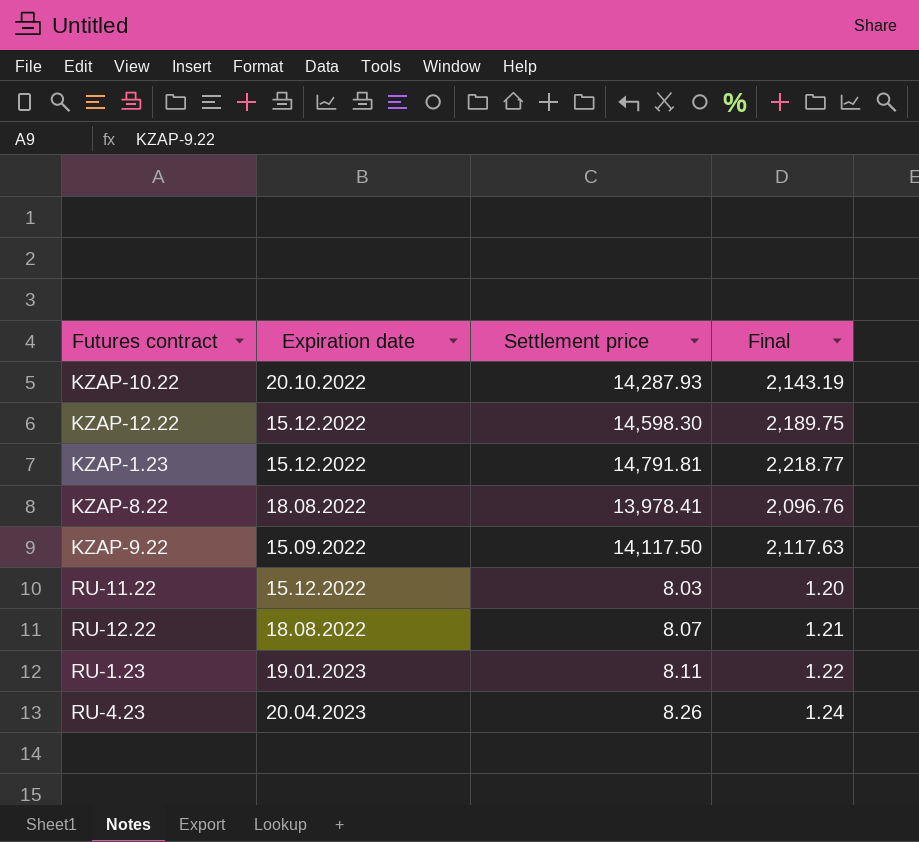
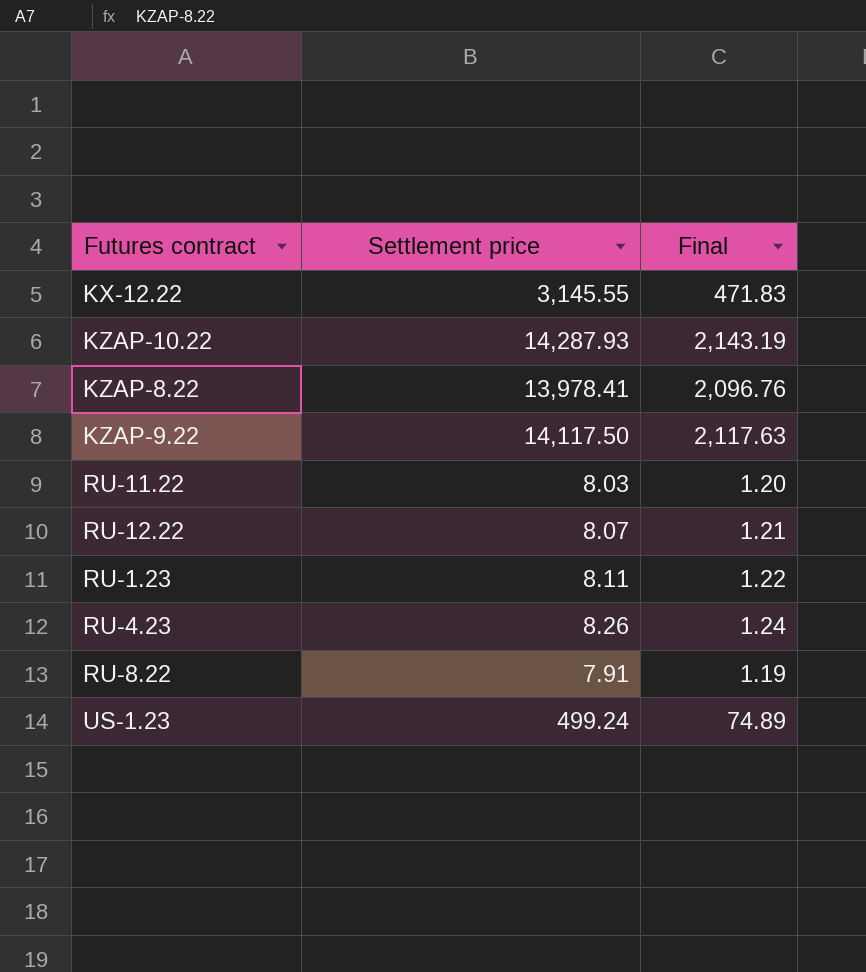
column Expiration date | position: 2 -> none
row KZAP-12.22: 15.12.2022 | 14,598.30 | 2,189.75 -> none
row KZAP-1.23: 15.12.2022 | 14,791.81 | 2,218.77 -> none
row KX-12.22: none -> 3,145.55 | 471.83
row RU-8.22: none -> 7.91 | 1.19
row US-1.23: none -> 499.24 | 74.89

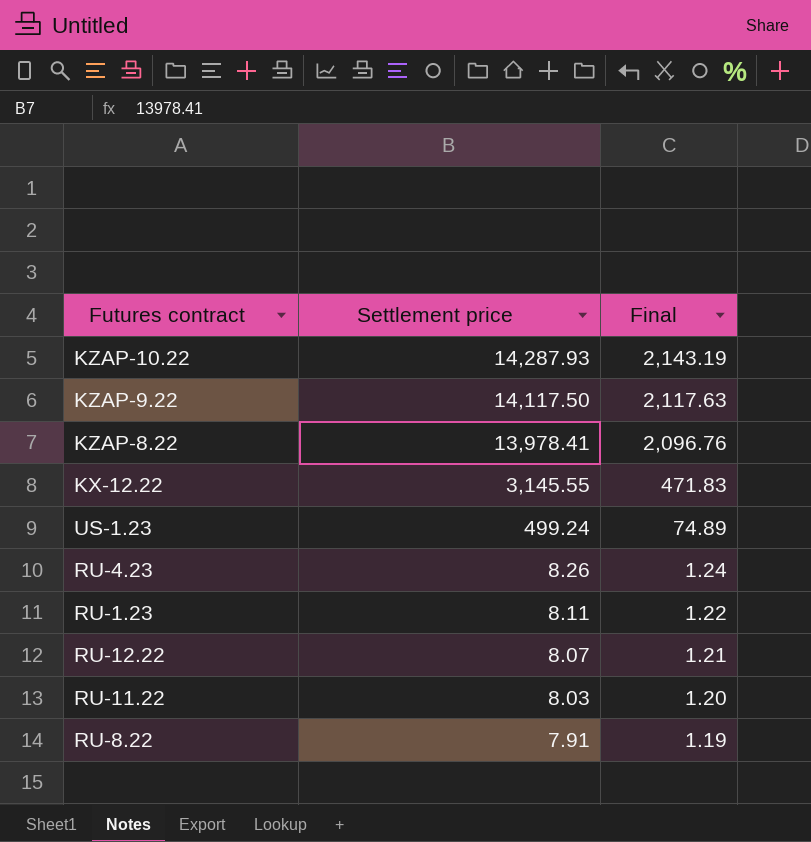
row order: none -> Settlement price descending

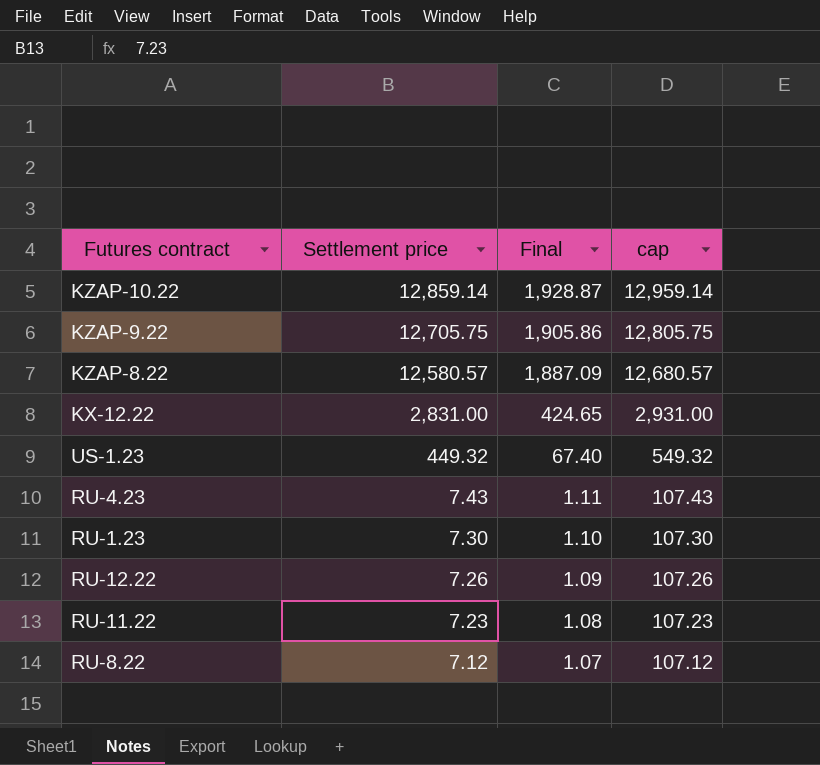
column cap | formula: none -> [Settlement price] + 100
KZAP-10.22 | Settlement price: 14,287.93 -> 12,859.14
KZAP-10.22 | Final: 2,143.19 -> 1,928.87
KZAP-9.22 | Settlement price: 14,117.50 -> 12,705.75
KZAP-9.22 | Final: 2,117.63 -> 1,905.86
KZAP-8.22 | Settlement price: 13,978.41 -> 12,580.57
KZAP-8.22 | Final: 2,096.76 -> 1,887.09
KX-12.22 | Settlement price: 3,145.55 -> 2,831.00
KX-12.22 | Final: 471.83 -> 424.65
US-1.23 | Settlement price: 499.24 -> 449.32
US-1.23 | Final: 74.89 -> 67.40
RU-4.23 | Settlement price: 8.26 -> 7.43
RU-4.23 | Final: 1.24 -> 1.11
RU-1.23 | Settlement price: 8.11 -> 7.30
RU-1.23 | Final: 1.22 -> 1.10
RU-12.22 | Settlement price: 8.07 -> 7.26
RU-12.22 | Final: 1.21 -> 1.09
RU-11.22 | Settlement price: 8.03 -> 7.23
RU-11.22 | Final: 1.20 -> 1.08
RU-8.22 | Settlement price: 7.91 -> 7.12
RU-8.22 | Final: 1.19 -> 1.07

